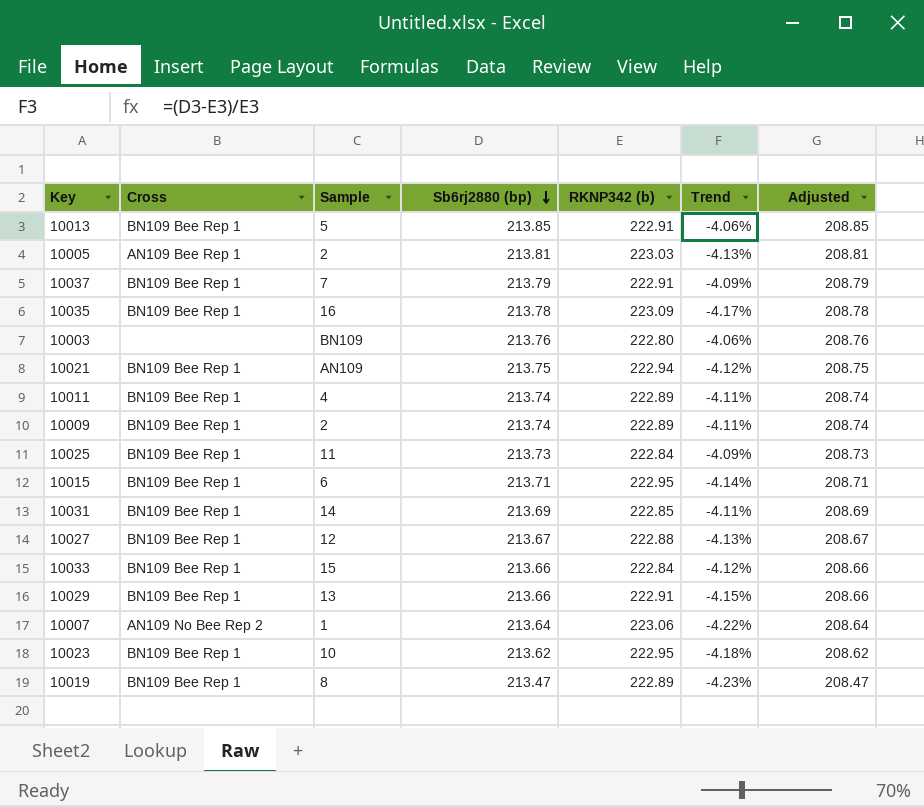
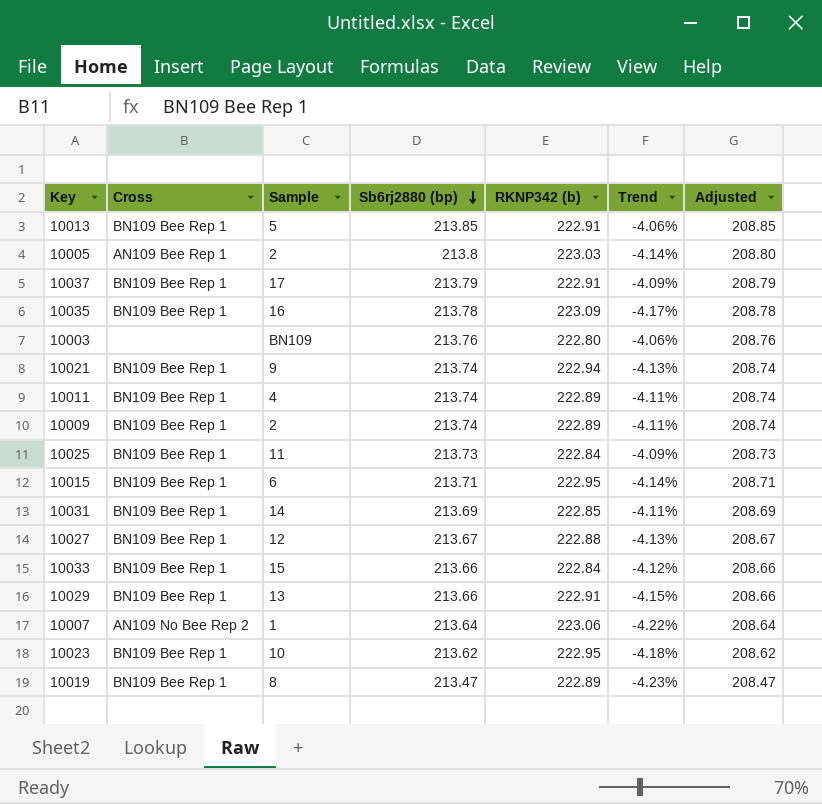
10005 | Sb6rj2880 (bp): 213.81 -> 213.8
10005 | Trend: -4.13% -> -4.14%
10005 | Adjusted: 208.81 -> 208.80
10037 | Sample: 7 -> 17
10021 | Sample: AN109 -> 9
10021 | Sb6rj2880 (bp): 213.75 -> 213.74
10021 | Trend: -4.12% -> -4.13%
10021 | Adjusted: 208.75 -> 208.74

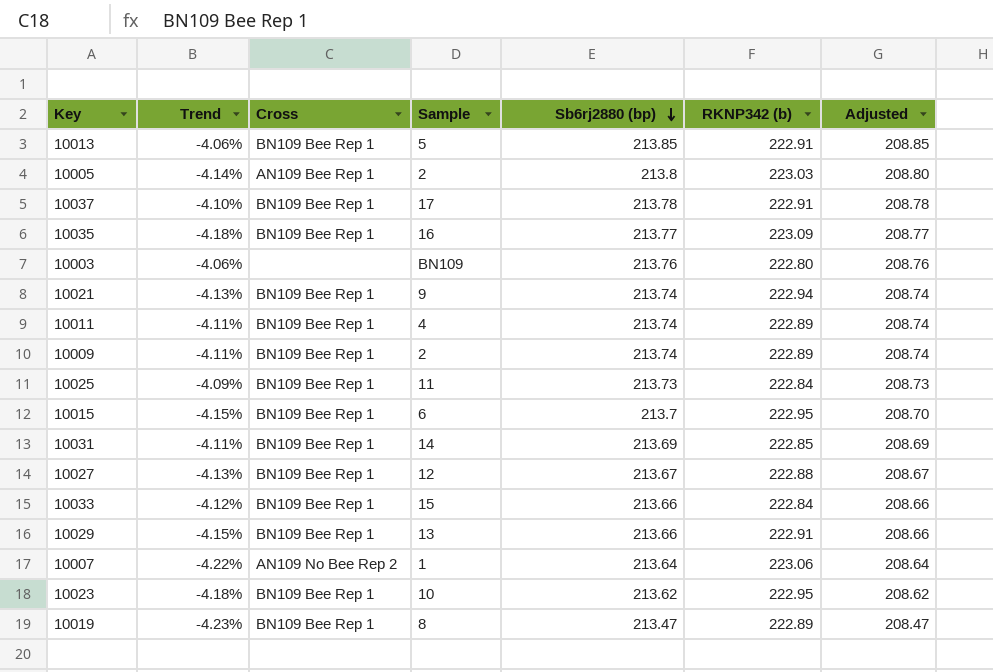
column Trend | position: 6 -> 2
10037 | Trend: -4.09% -> -4.10%
10037 | Sb6rj2880 (bp): 213.79 -> 213.78
10037 | Adjusted: 208.79 -> 208.78
10035 | Trend: -4.17% -> -4.18%
10035 | Sb6rj2880 (bp): 213.78 -> 213.77
10035 | Adjusted: 208.78 -> 208.77
10015 | Trend: -4.14% -> -4.15%
10015 | Sb6rj2880 (bp): 213.71 -> 213.7
10015 | Adjusted: 208.71 -> 208.70

